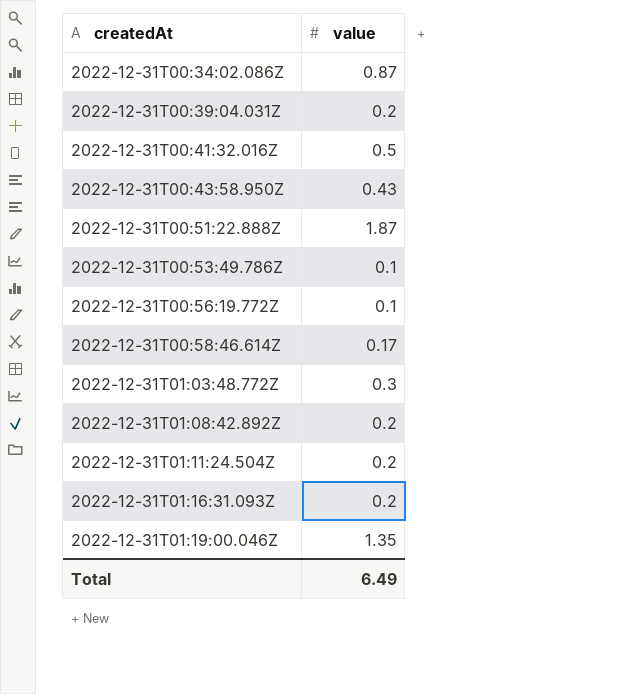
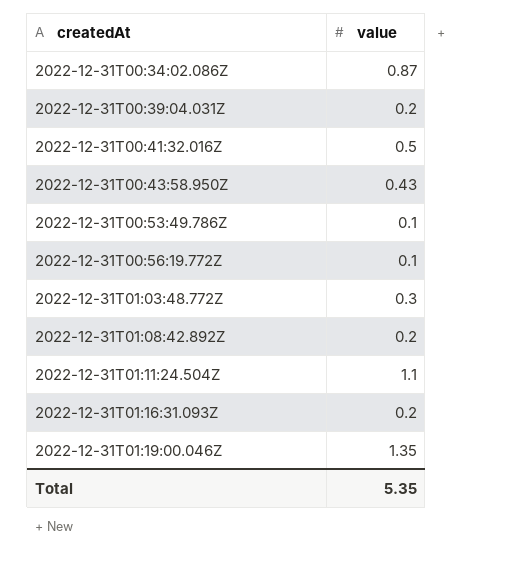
row 2022-12-31T00:51:22.888Z: 1.87 -> none
row 2022-12-31T00:58:46.614Z: 0.17 -> none
2022-12-31T01:11:24.504Z | value: 0.2 -> 1.1
Total | value: 6.49 -> 5.35

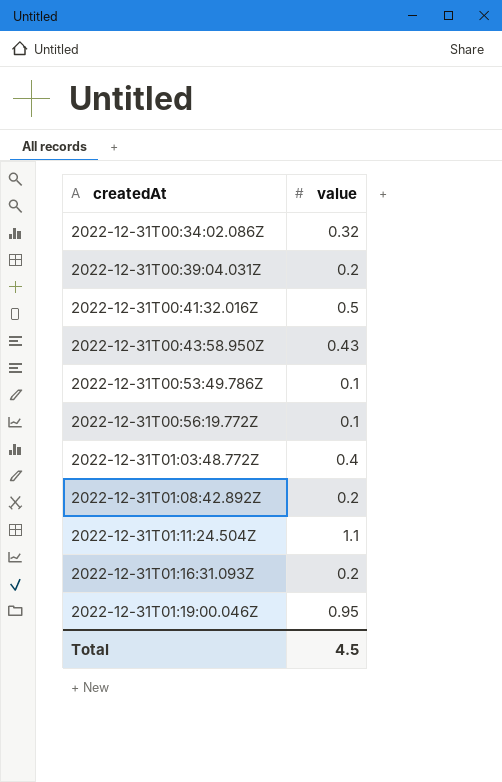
2022-12-31T00:34:02.086Z | value: 0.87 -> 0.32
2022-12-31T01:03:48.772Z | value: 0.3 -> 0.4
2022-12-31T01:19:00.046Z | value: 1.35 -> 0.95
Total | value: 5.35 -> 4.5

